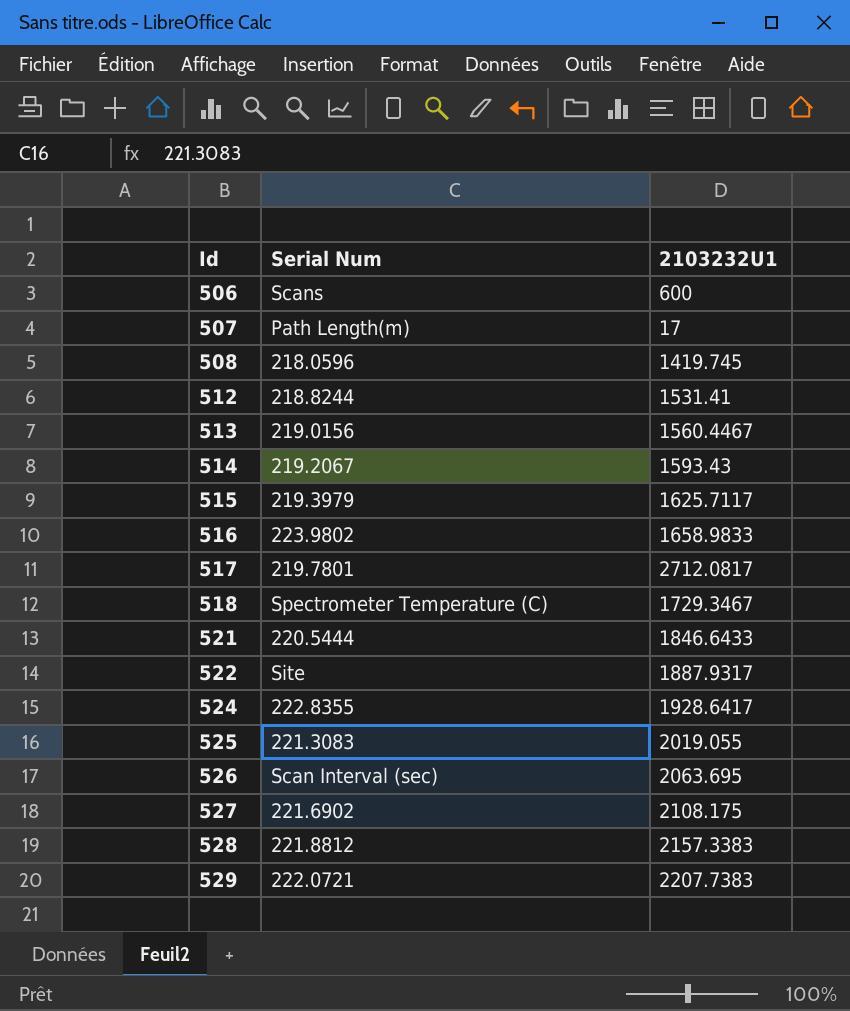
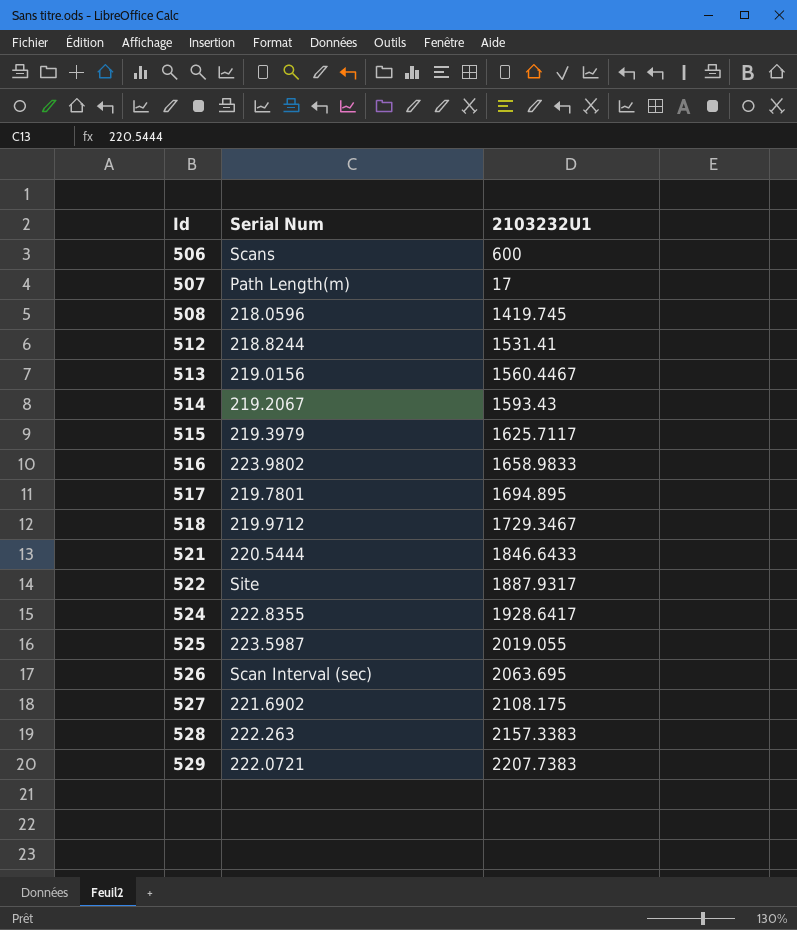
517 | 2103232U1: 2712.0817 -> 1694.895
518 | Serial Num: Spectrometer Temperature (C) -> 219.9712
525 | Serial Num: 221.3083 -> 223.5987
528 | Serial Num: 221.8812 -> 222.263

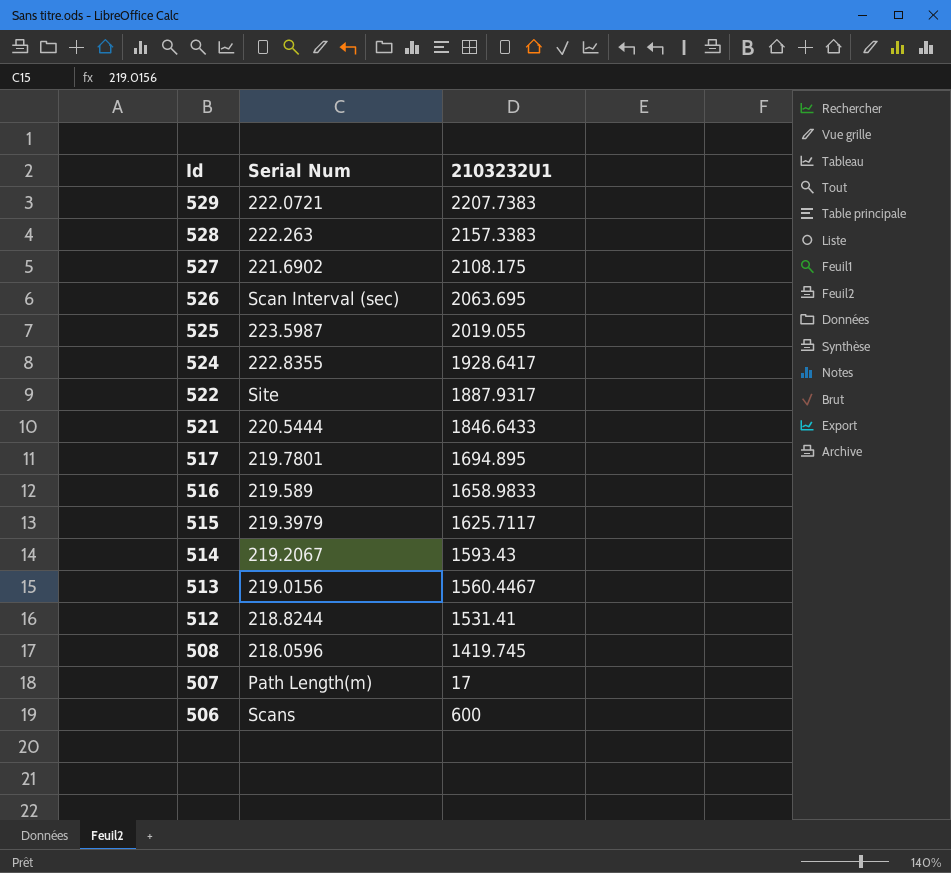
row order: Id ascending -> Id descending
row 518: 219.9712 | 1729.3467 -> none
516 | Serial Num: 223.9802 -> 219.589

